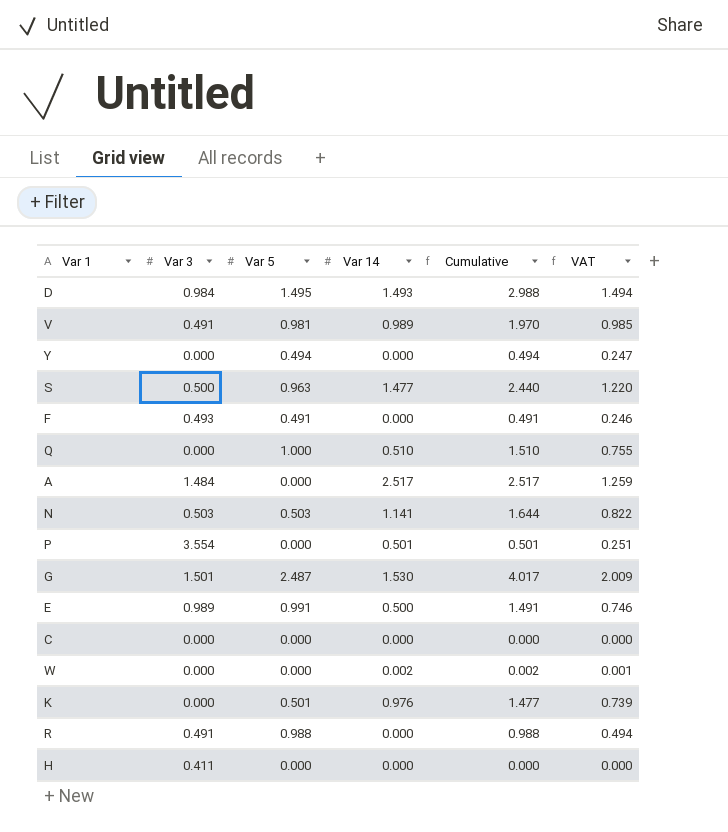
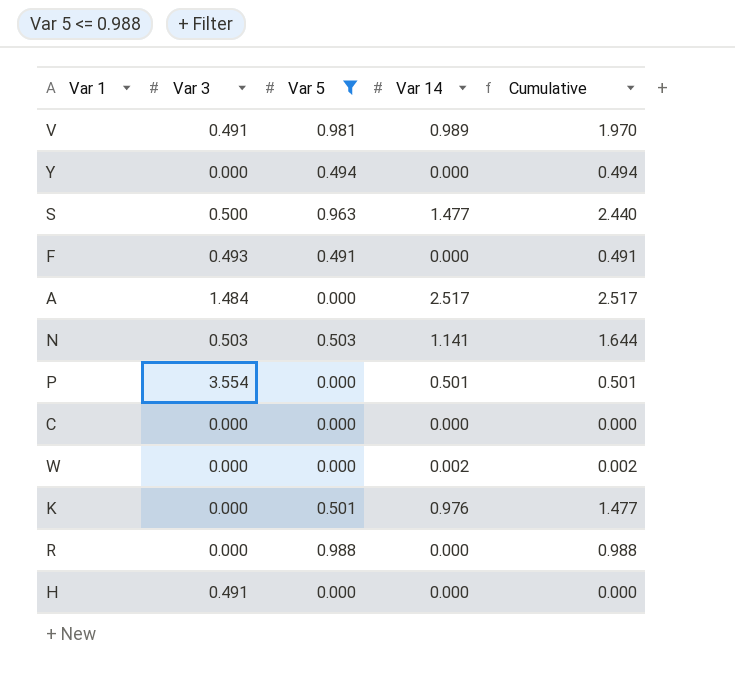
filter: none -> Var 5 <= 0.988
column VAT | formula: [Cumulative] * 0.5 -> none
R | Var 3: 0.491 -> 0.000
H | Var 3: 0.411 -> 0.491

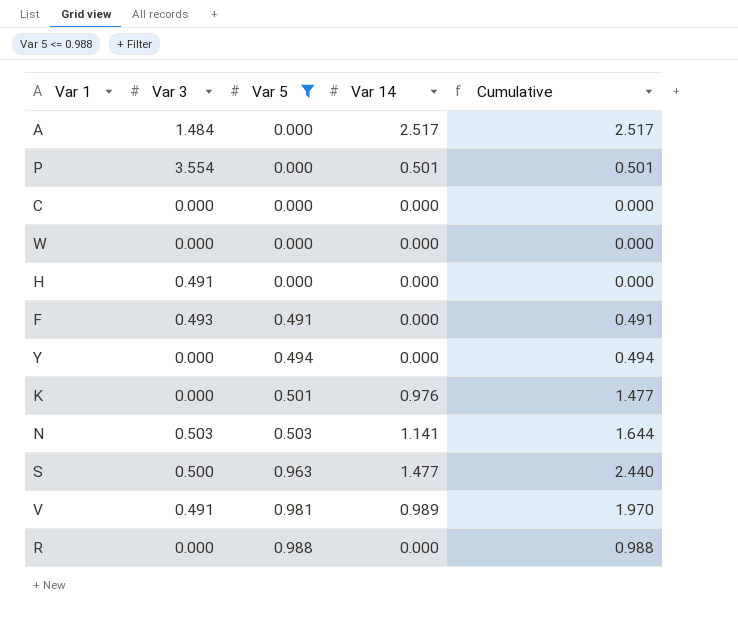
row order: none -> Var 5 ascending
W | Var 14: 0.002 -> 0.000
W | Cumulative: 0.002 -> 0.000

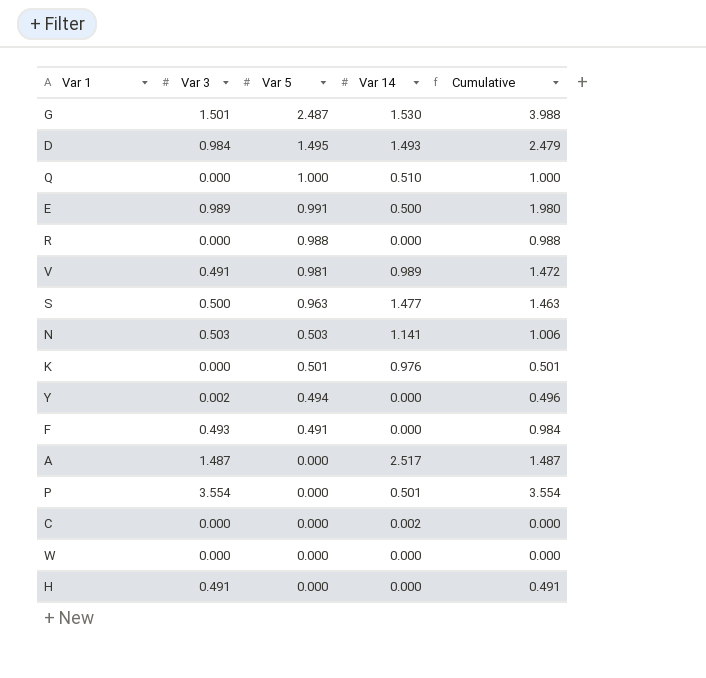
filter: Var 5 <= 0.988 -> none
row order: Var 5 ascending -> Var 5 descending
column Cumulative | formula: [Var 5] + [Var 14] -> [Var 3] + [Var 5]
Y | Var 3: 0.000 -> 0.002
A | Var 3: 1.484 -> 1.487
C | Var 14: 0.000 -> 0.002

